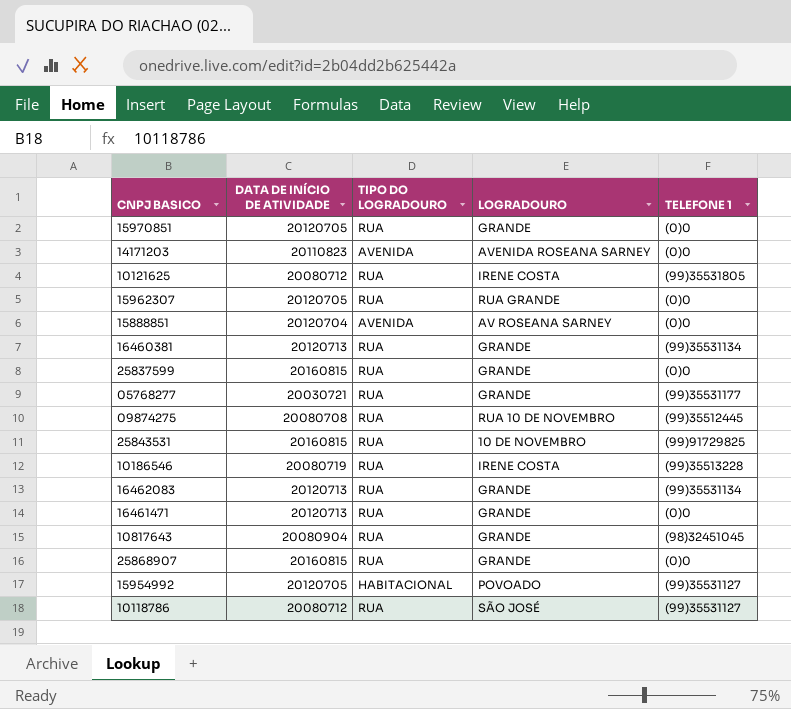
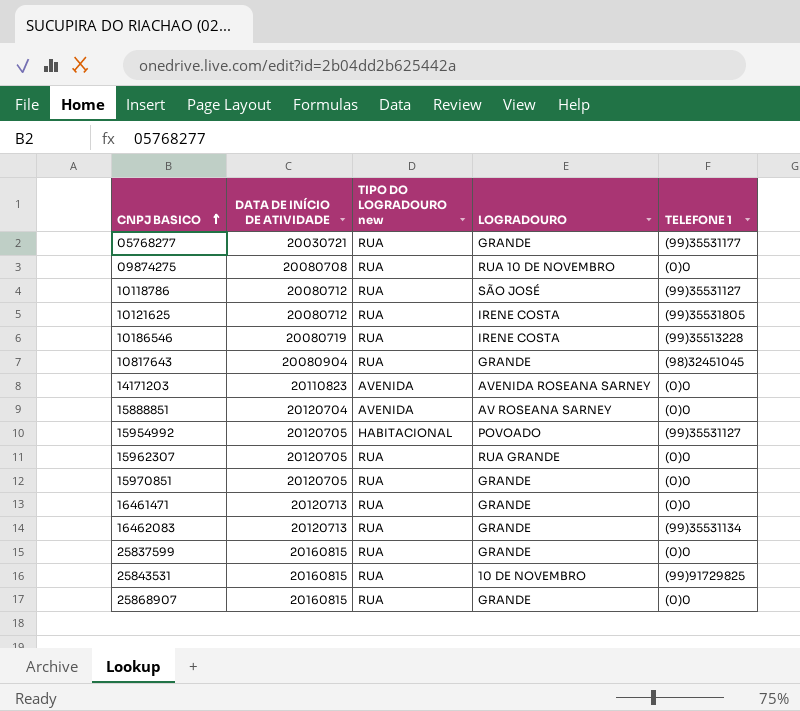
row order: none -> CNPJ BASICO ascending
column name: TIPO DO LOGRADOURO -> TIPO DO LOGRADOURO new
row 16460381: 20120713 | RUA | GRANDE | (99)35531134 -> none
09874275 | TELEFONE 1: (99)35512445 -> (0)0

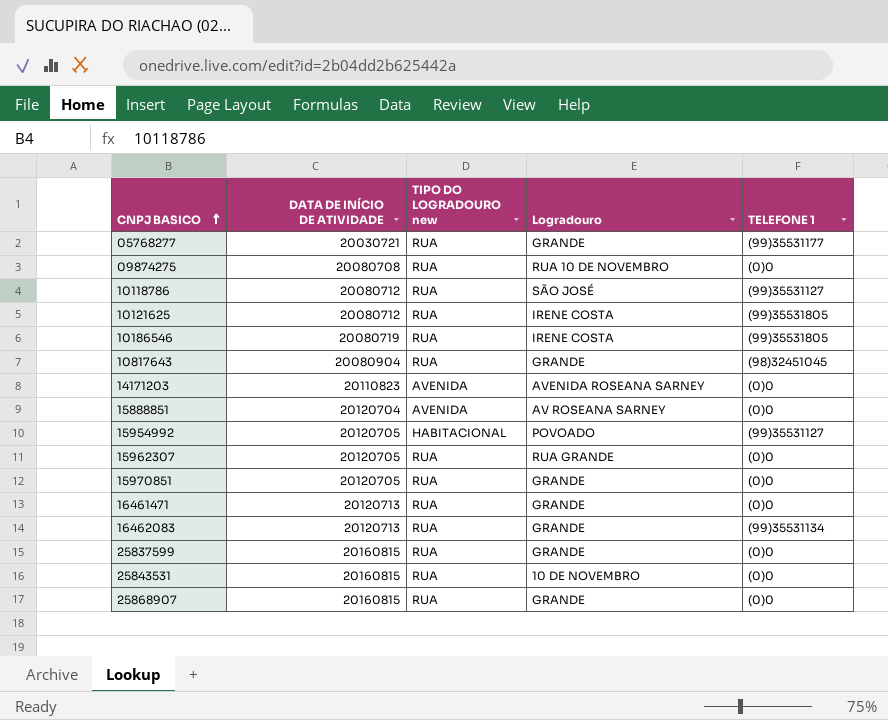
column name: LOGRADOURO -> Logradouro
10186546 | TELEFONE 1: (99)35513228 -> (99)35531805
25843531 | TELEFONE 1: (99)91729825 -> (0)0

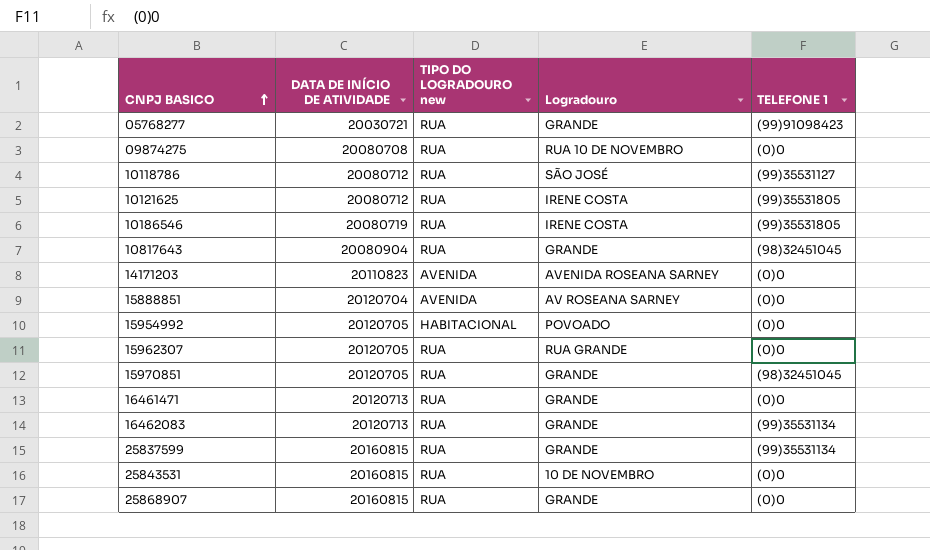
05768277 | TELEFONE 1: (99)35531177 -> (99)91098423
15954992 | TELEFONE 1: (99)35531127 -> (0)0
15970851 | TELEFONE 1: (0)0 -> (98)32451045
25837599 | TELEFONE 1: (0)0 -> (99)35531134

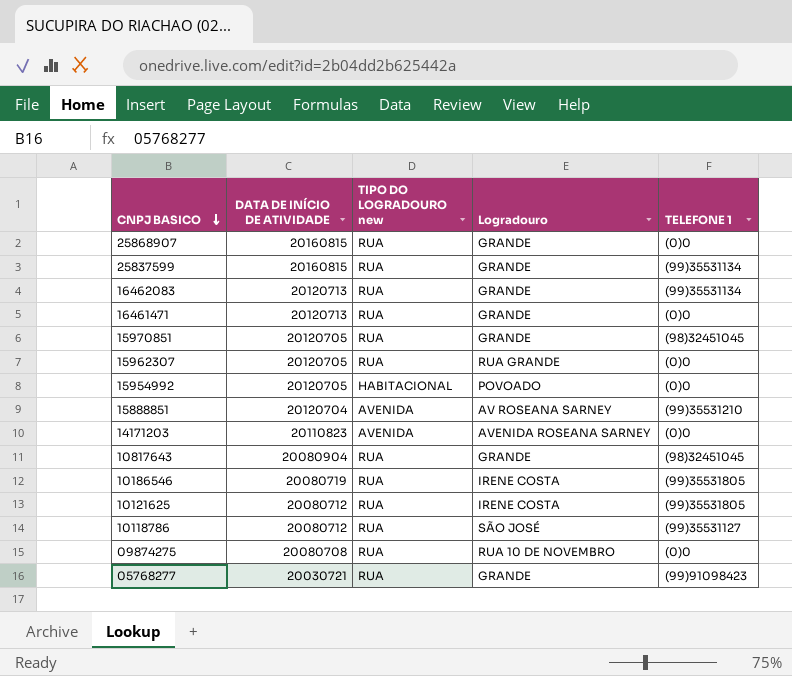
row order: CNPJ BASICO ascending -> CNPJ BASICO descending
row 25843531: 20160815 | RUA | 10 DE NOVEMBRO | (0)0 -> none
15888851 | TELEFONE 1: (0)0 -> (99)35531210

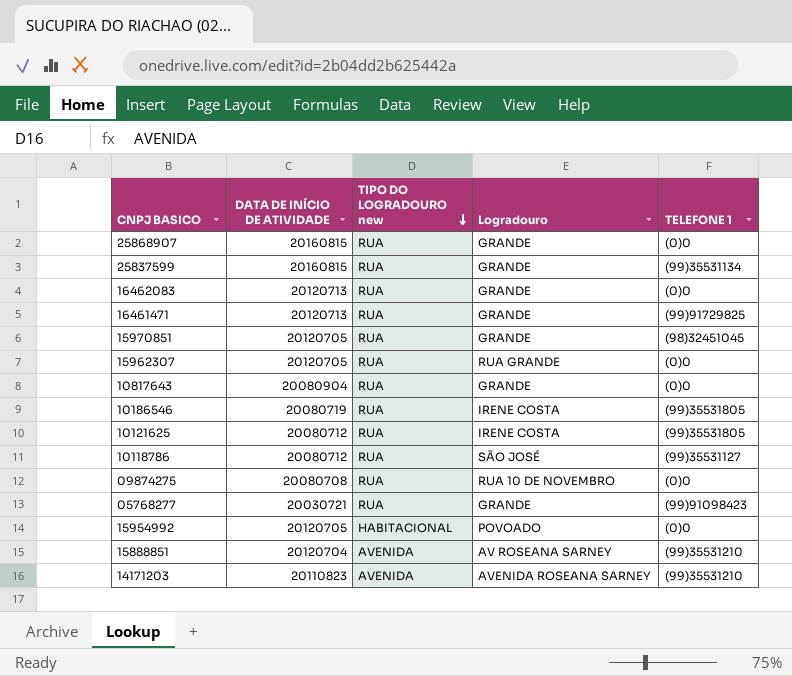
row order: CNPJ BASICO descending -> TIPO DO LOGRADOURO new descending
16462083 | TELEFONE 1: (99)35531134 -> (0)0
16461471 | TELEFONE 1: (0)0 -> (99)91729825
10817643 | TELEFONE 1: (98)32451045 -> (0)0
14171203 | TELEFONE 1: (0)0 -> (99)35531210

